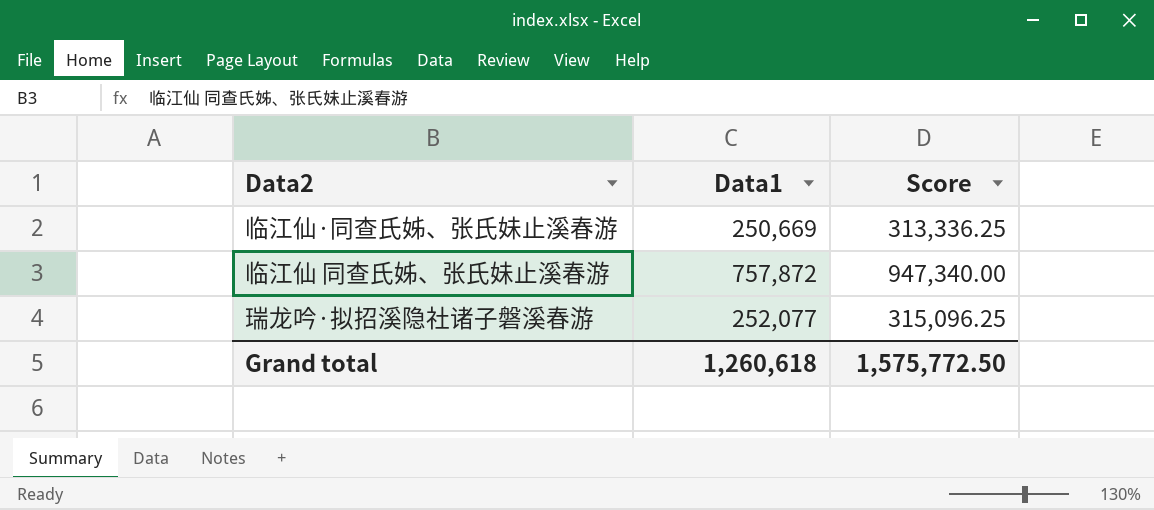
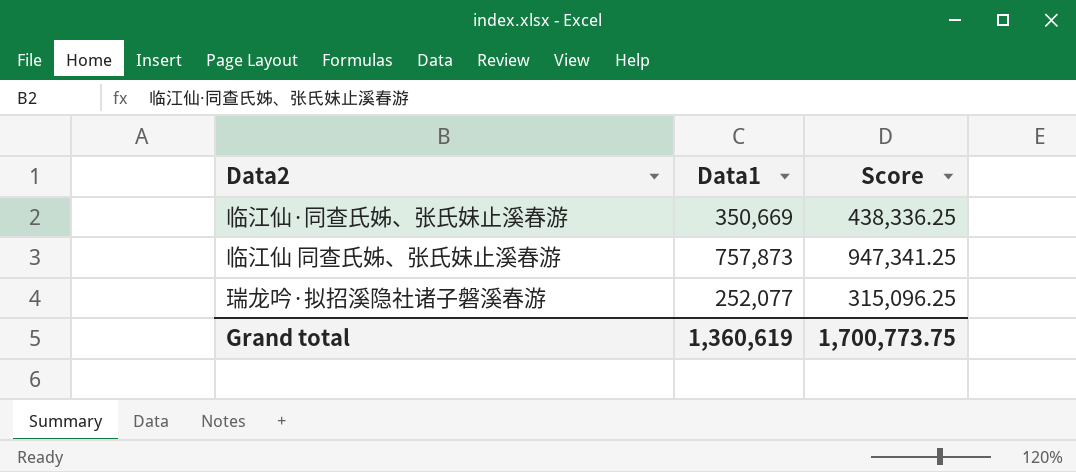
临江仙·同查氏姊、张氏妹止溪春游 | Data1: 250,669 -> 350,669
临江仙·同查氏姊、张氏妹止溪春游 | Score: 313,336.25 -> 438,336.25
临江仙 同查氏姊、张氏妹止溪春游 | Data1: 757,872 -> 757,873
临江仙 同查氏姊、张氏妹止溪春游 | Score: 947,340.00 -> 947,341.25
Grand total | Data1: 1,260,618 -> 1,360,619
Grand total | Score: 1,575,772.50 -> 1,700,773.75

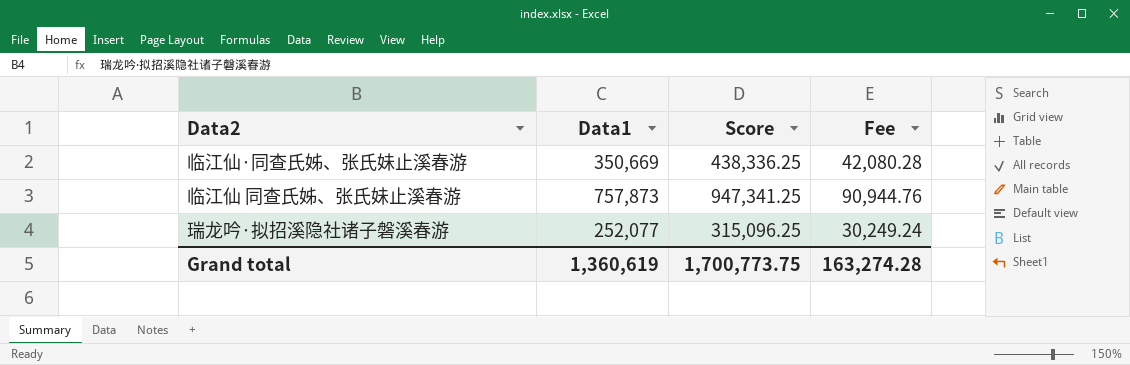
column Fee | formula: none -> [Data1] * 0.12

